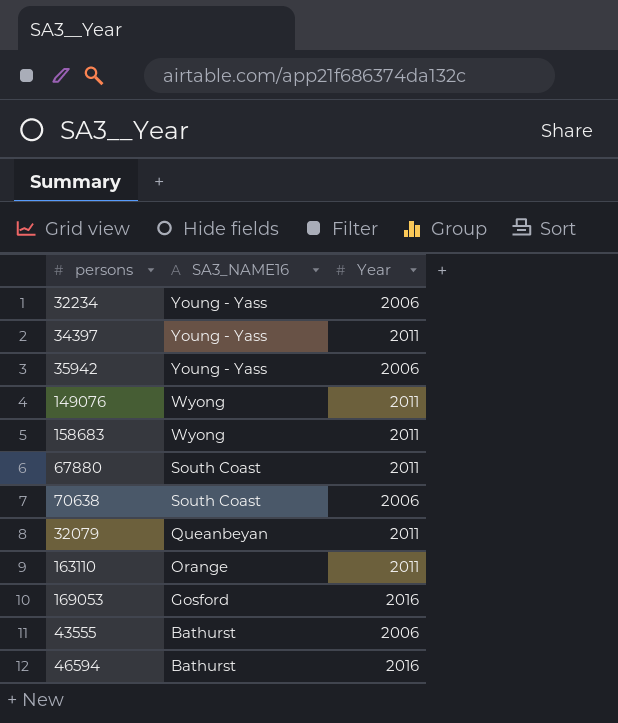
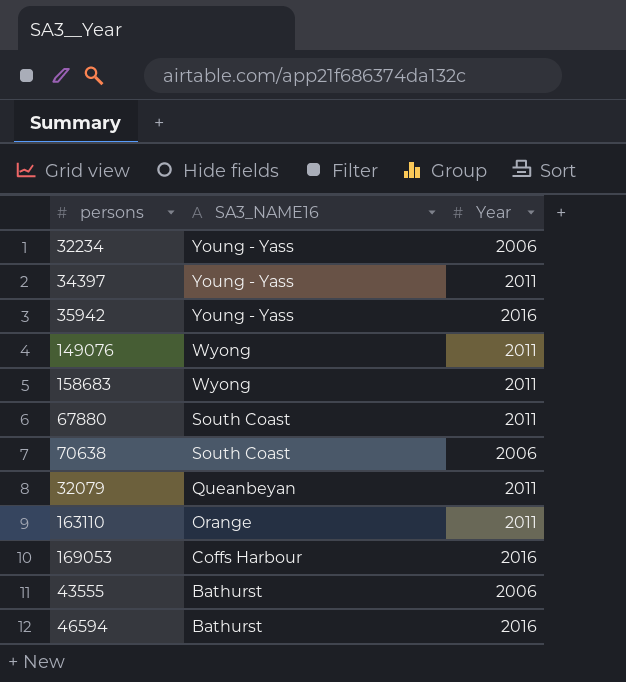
35942 | Year: 2006 -> 2016
169053 | SA3_NAME16: Gosford -> Coffs Harbour

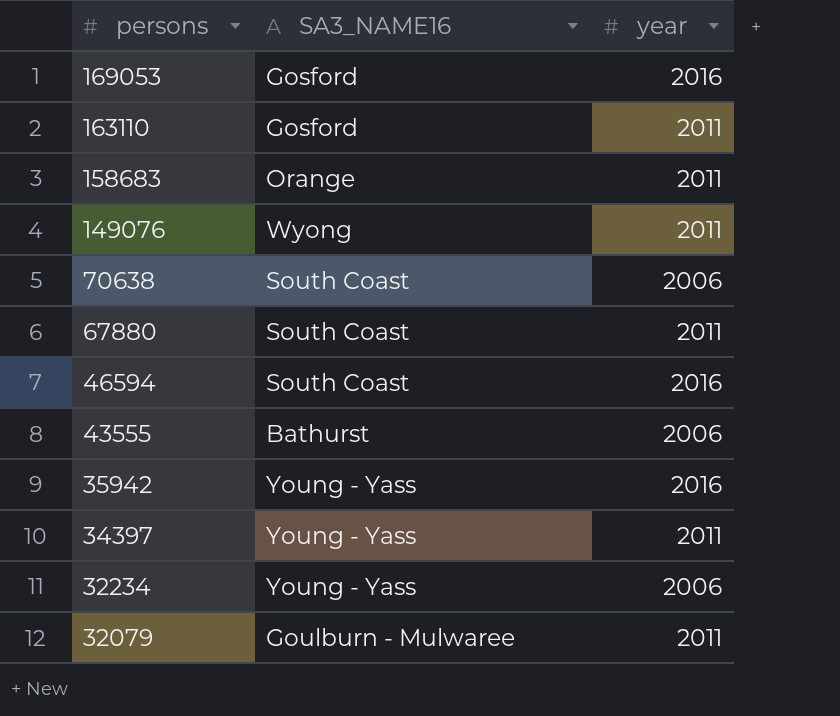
row order: SA3_NAME16 descending -> persons descending
column name: Year -> year
169053 | SA3_NAME16: Coffs Harbour -> Gosford
163110 | SA3_NAME16: Orange -> Gosford
158683 | SA3_NAME16: Wyong -> Orange
46594 | SA3_NAME16: Bathurst -> South Coast
32079 | SA3_NAME16: Queanbeyan -> Goulburn - Mulwaree

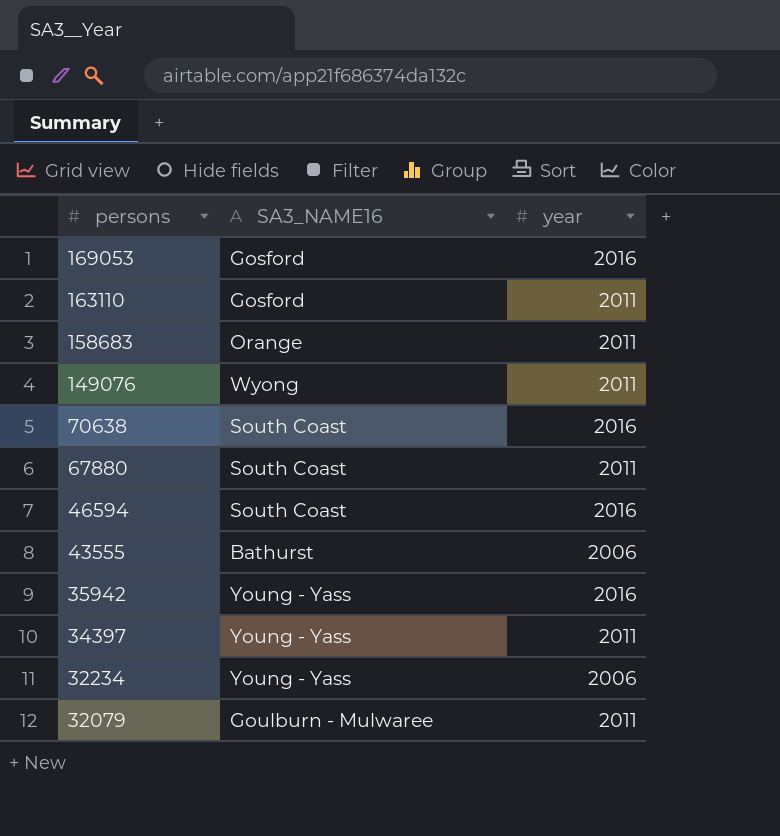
70638 | year: 2006 -> 2016

